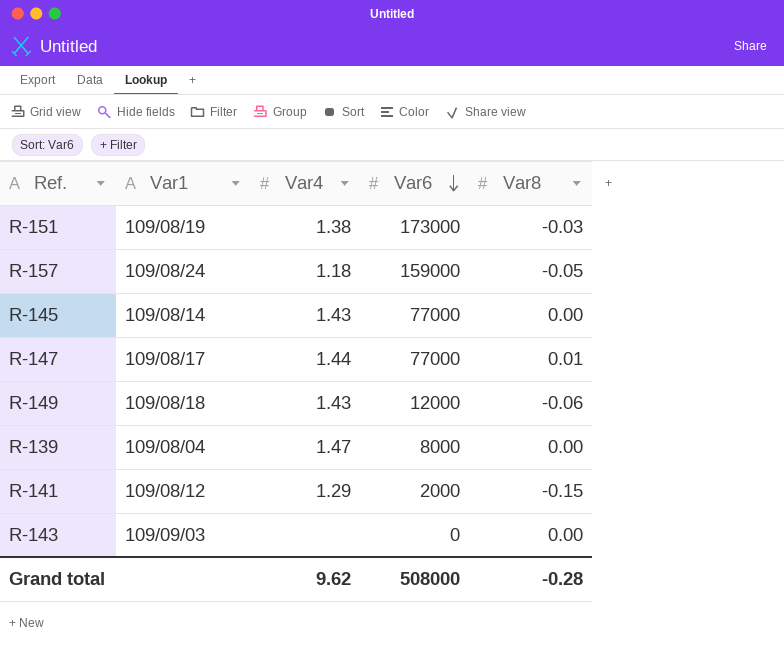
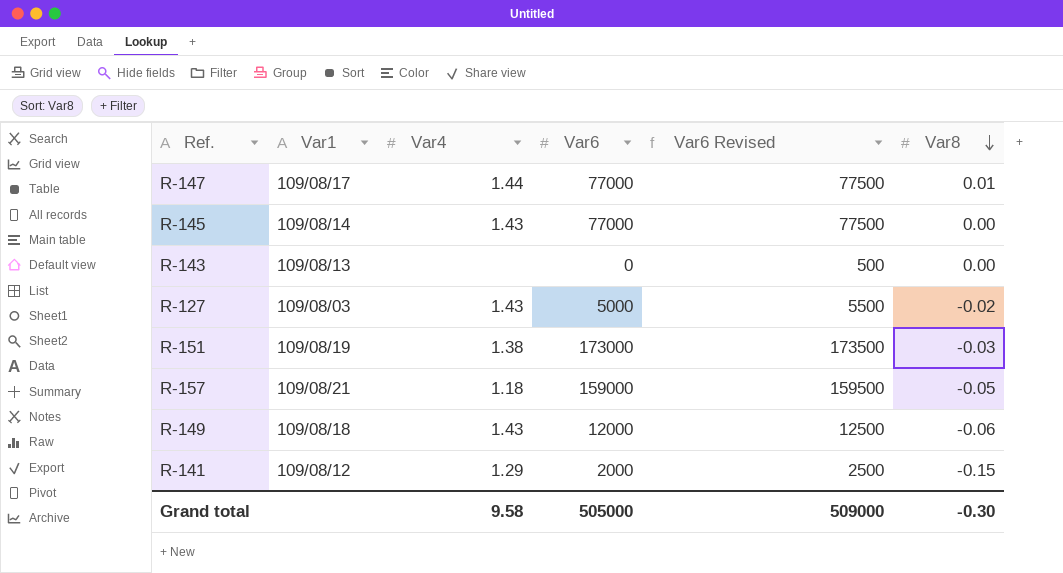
row order: Var6 descending -> Var8 descending
column Var6 Revised | formula: none -> [Var6] + 500
row R-139: 109/08/04 | 1.47 | 8000 | 0.00 -> none
R-143 | Var1: 109/09/03 -> 109/08/13
row R-127: none -> 109/08/03 | 1.43 | 5000 | 5500 | -0.02
R-157 | Var1: 109/08/24 -> 109/08/21
Grand total | Var4: 9.62 -> 9.58
Grand total | Var6: 508000 -> 505000
Grand total | Var8: -0.28 -> -0.30

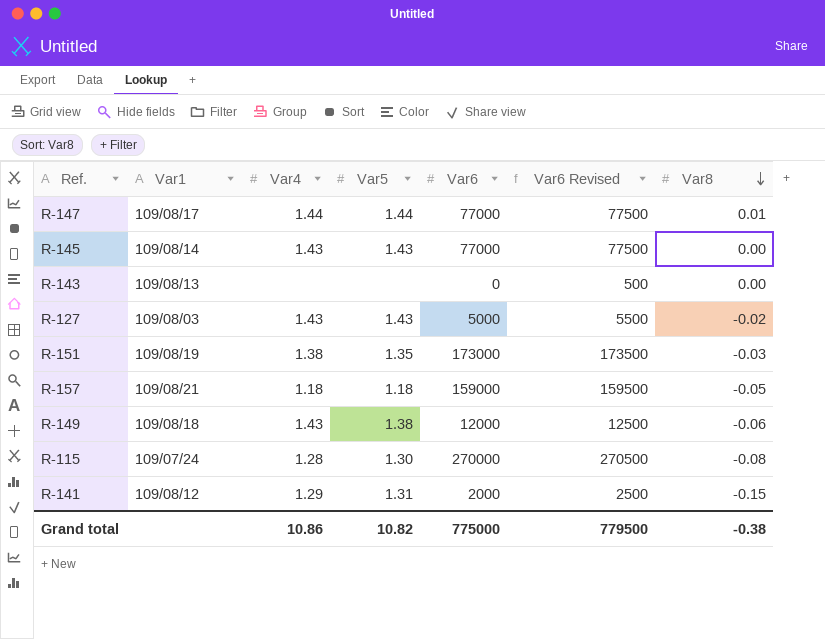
column Var5 | position: none -> 4
row R-115: none -> 109/07/24 | 1.28 | 1.30 | 270000 | 270500 | -0.08
Grand total | Var4: 9.58 -> 10.86
Grand total | Var6: 505000 -> 775000
Grand total | Var6 Revised: 509000 -> 779500
Grand total | Var8: -0.30 -> -0.38

